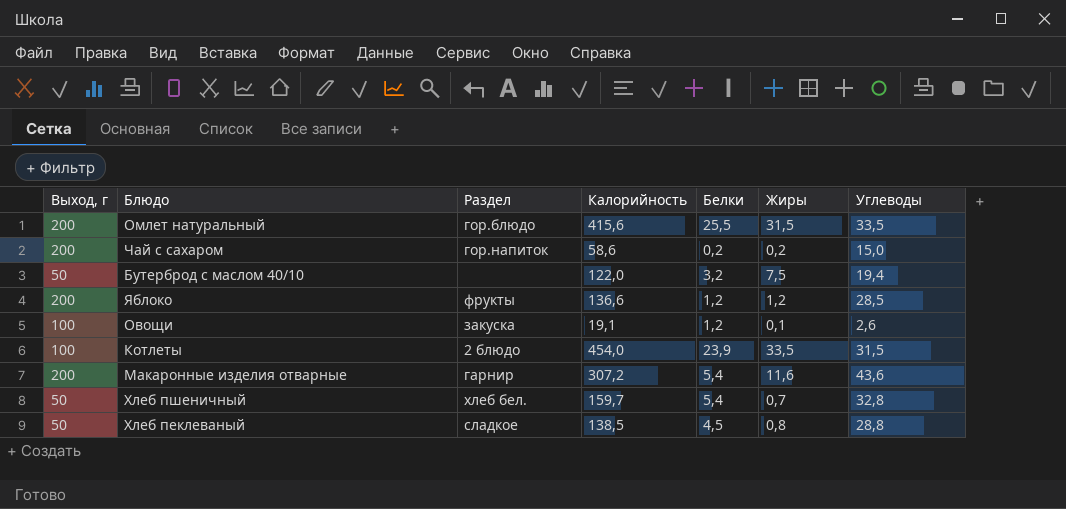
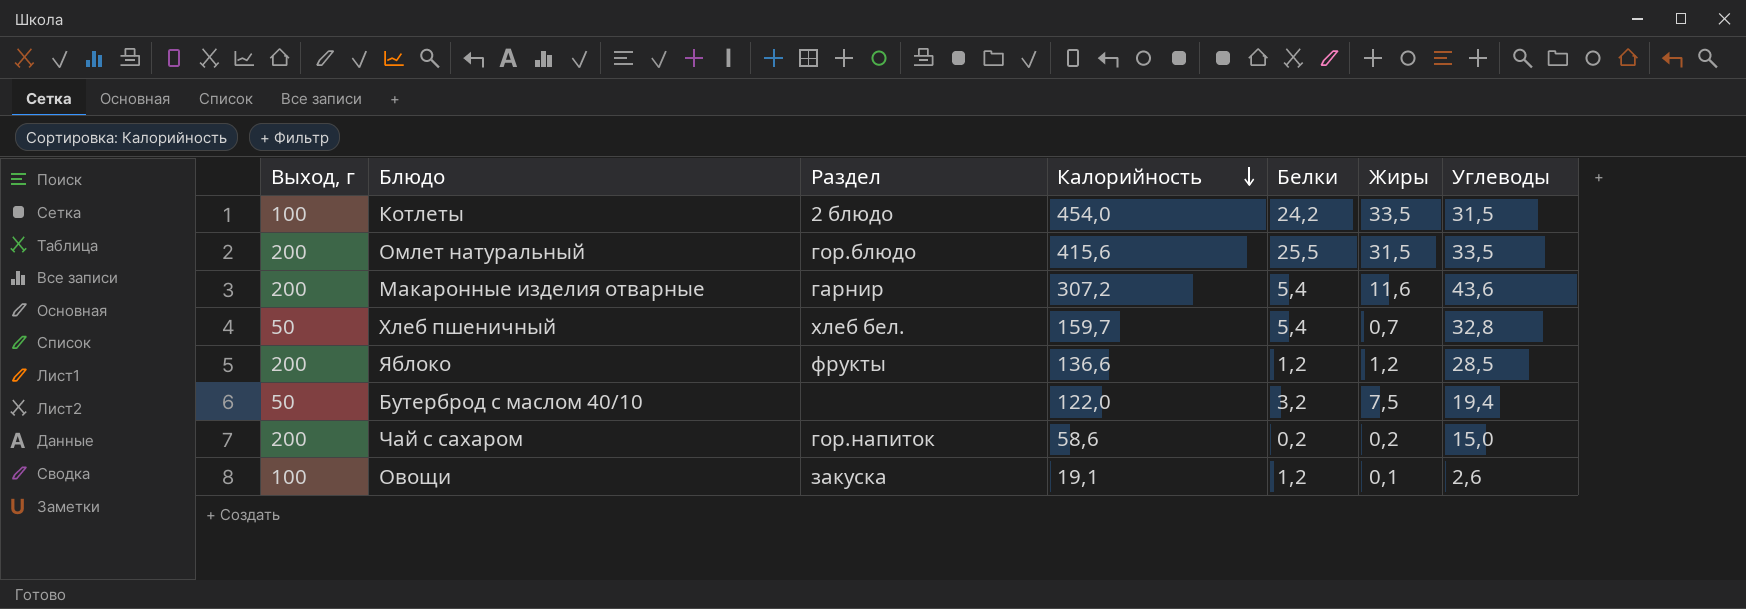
row order: none -> Калорийность descending
row Хлеб пеклеваный: 50 | сладкое | 138,5 | 4,5 | 0,8 | 28,8 -> none
Котлеты | Белки: 23,9 -> 24,2

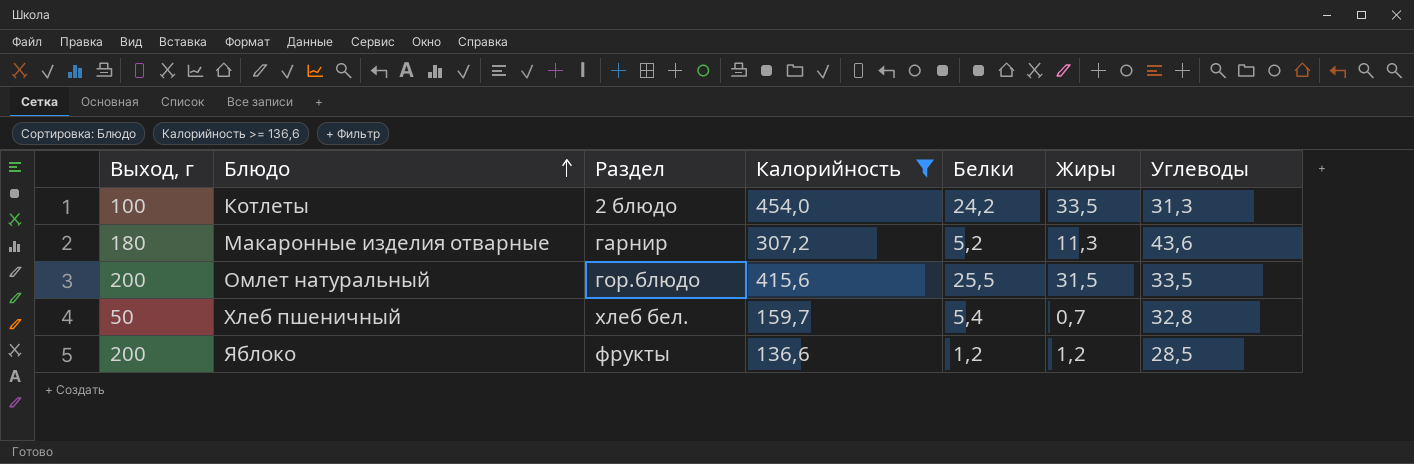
filter: none -> Калорийность >= 136,6
row order: Калорийность descending -> Блюдо ascending
Котлеты | Углеводы: 31,5 -> 31,3
Макаронные изделия отварные | Выход, г: 200 -> 180
Макаронные изделия отварные | Белки: 5,4 -> 5,2
Макаронные изделия отварные | Жиры: 11,6 -> 11,3

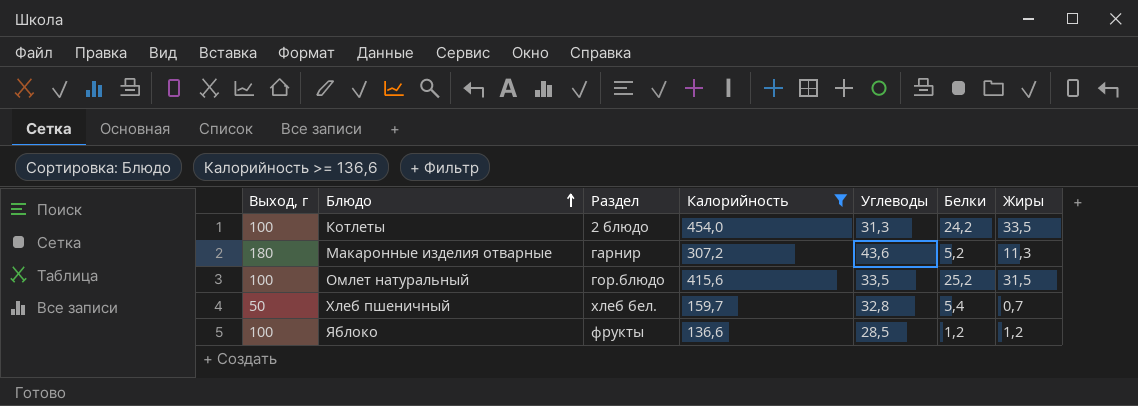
column Углеводы | position: 7 -> 5
Омлет натуральный | Выход, г: 200 -> 100
Омлет натуральный | Белки: 25,5 -> 25,2
Яблоко | Выход, г: 200 -> 100

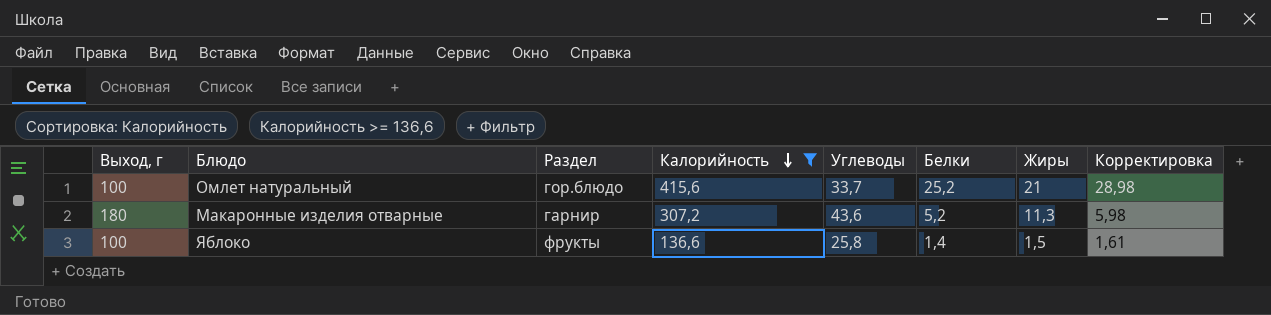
row order: Блюдо ascending -> Калорийность descending
column Корректировка | formula: none -> [Белки] * 1,15
row Котлеты: 100 | 2 блюдо | 454,0 | 31,3 | 24,2 | 33,5 -> none
row Хлеб пшеничный: 50 | хлеб бел. | 159,7 | 32,8 | 5,4 | 0,7 -> none
Омлет натуральный | Углеводы: 33,5 -> 33,7
Омлет натуральный | Жиры: 31,5 -> 21
Яблоко | Углеводы: 28,5 -> 25,8
Яблоко | Белки: 1,2 -> 1,4
Яблоко | Жиры: 1,2 -> 1,5

